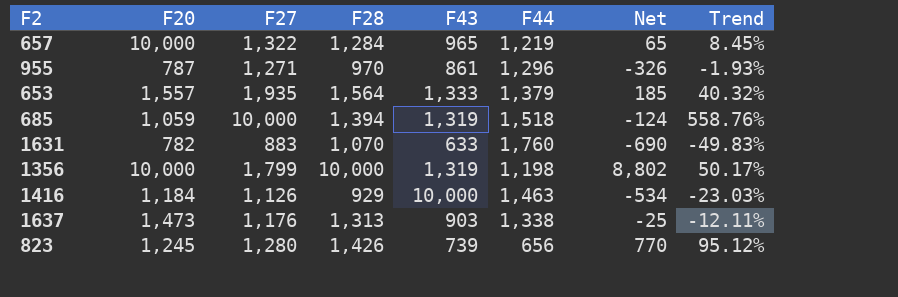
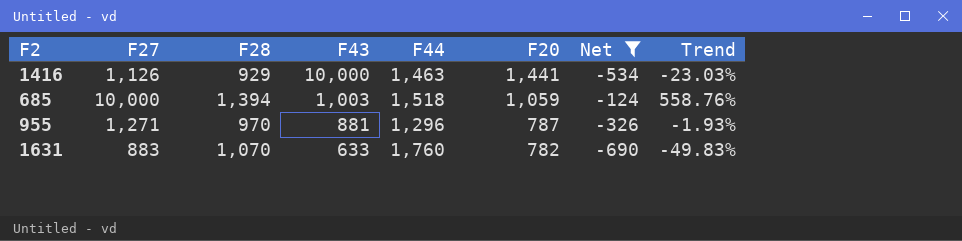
filter: none -> Net <= -124
row order: none -> F43 descending
column F20 | position: 2 -> 6
1416 | F20: 1,184 -> 1,441
685 | F43: 1,319 -> 1,003
955 | F43: 861 -> 881

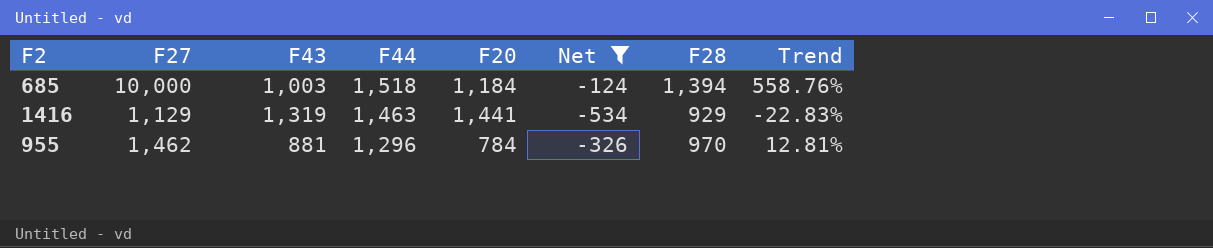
row order: F43 descending -> F44 descending
column F28 | position: 3 -> 7
row 1631: 883 | 1,070 | 633 | 1,760 | 782 | -690 | -49.83% -> none
685 | F20: 1,059 -> 1,184
1416 | F27: 1,126 -> 1,129
1416 | F43: 10,000 -> 1,319
1416 | Trend: -23.03% -> -22.83%
955 | F27: 1,271 -> 1,462
955 | F20: 787 -> 784
955 | Trend: -1.93% -> 12.81%

